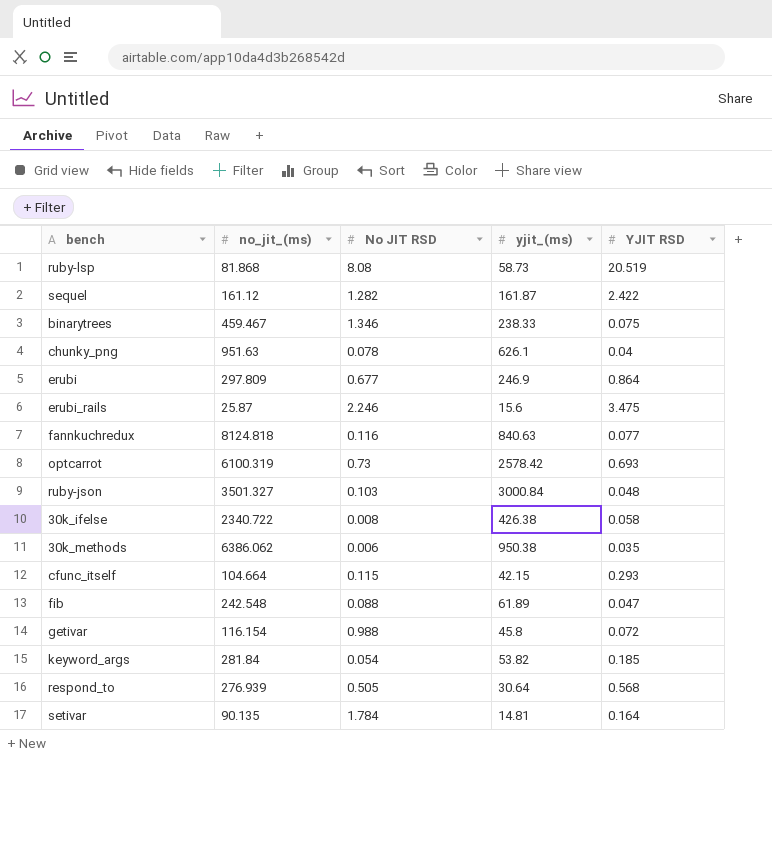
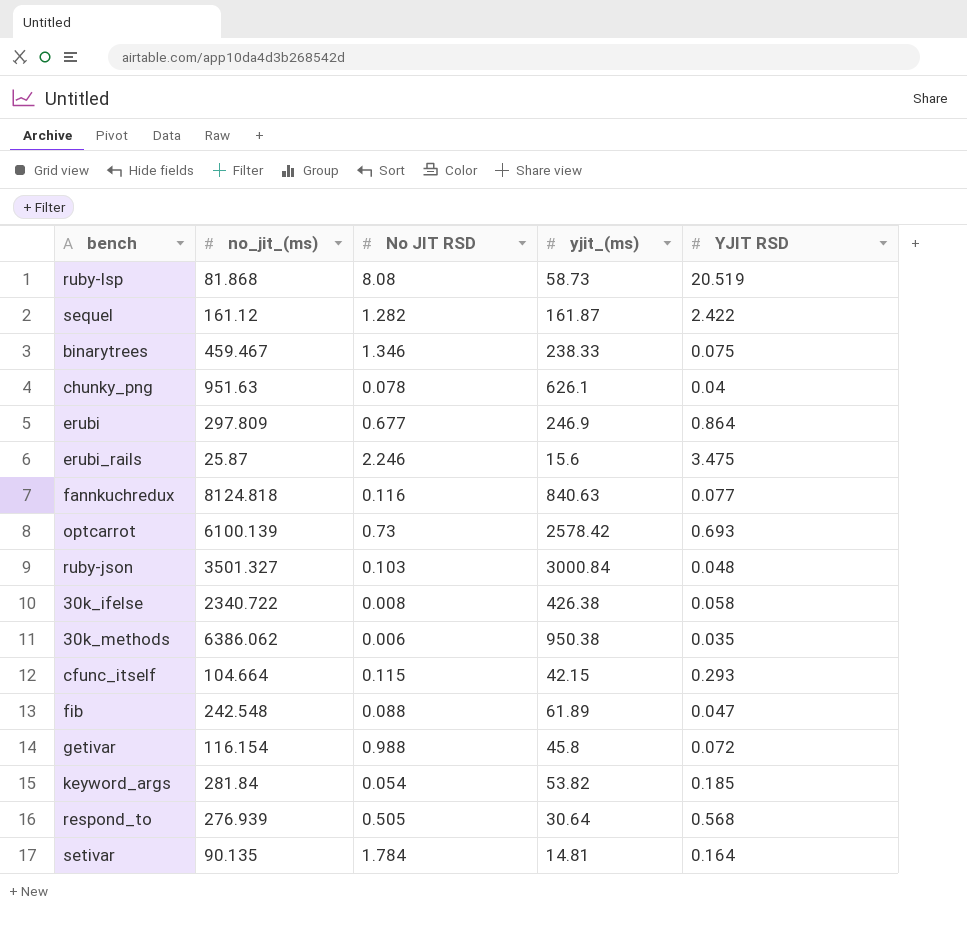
optcarrot | no_jit_(ms): 6100.319 -> 6100.139

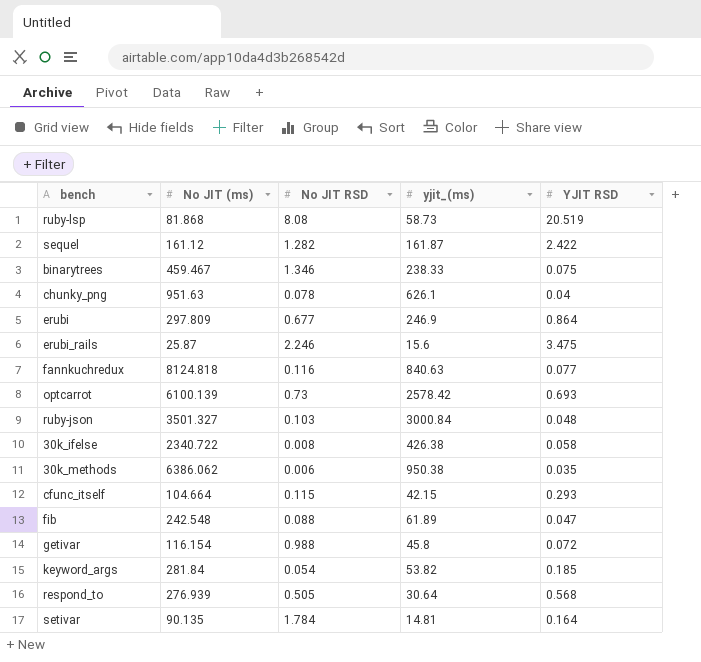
column name: no_jit_(ms) -> No JIT (ms)

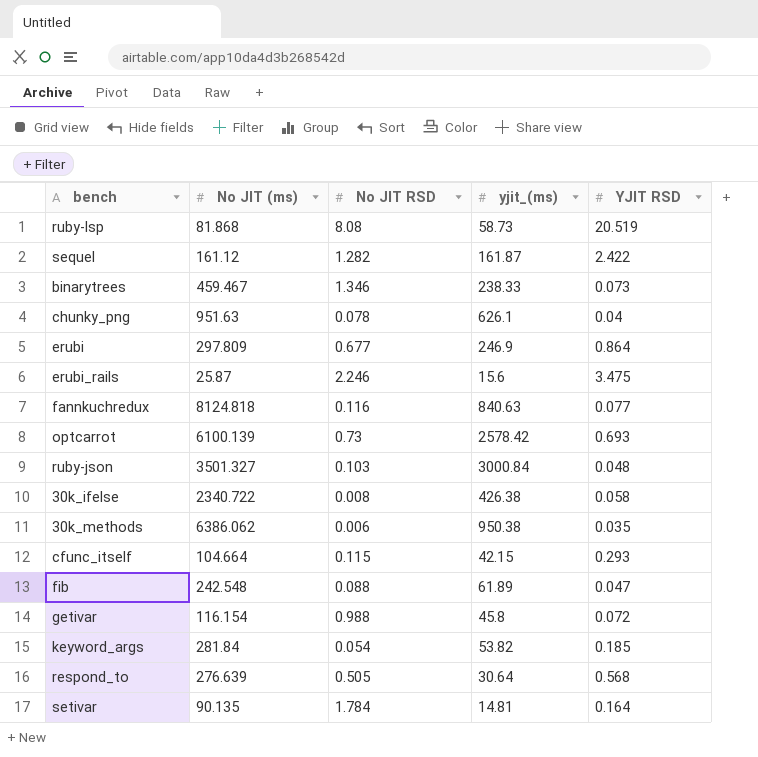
binarytrees | YJIT RSD: 0.075 -> 0.073
respond_to | No JIT (ms): 276.939 -> 276.639

